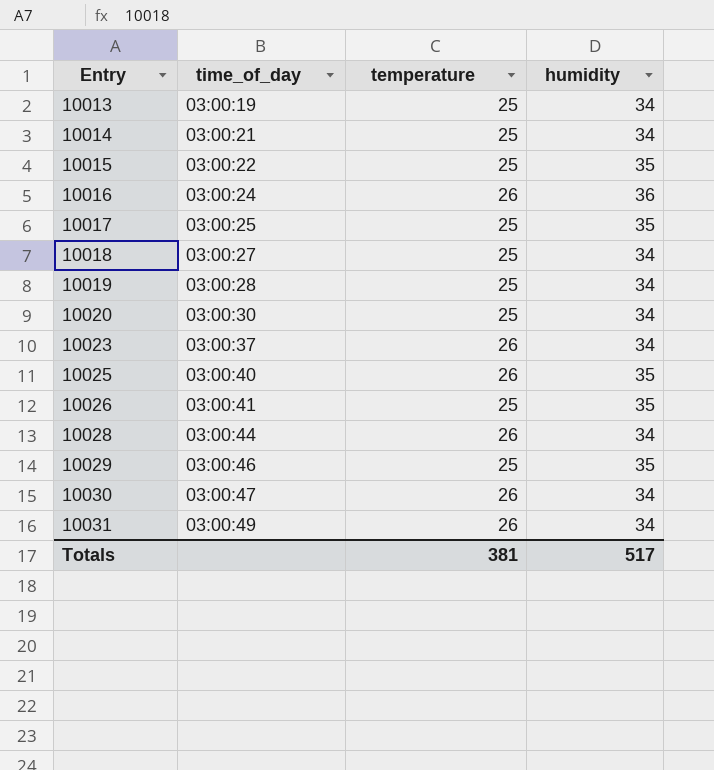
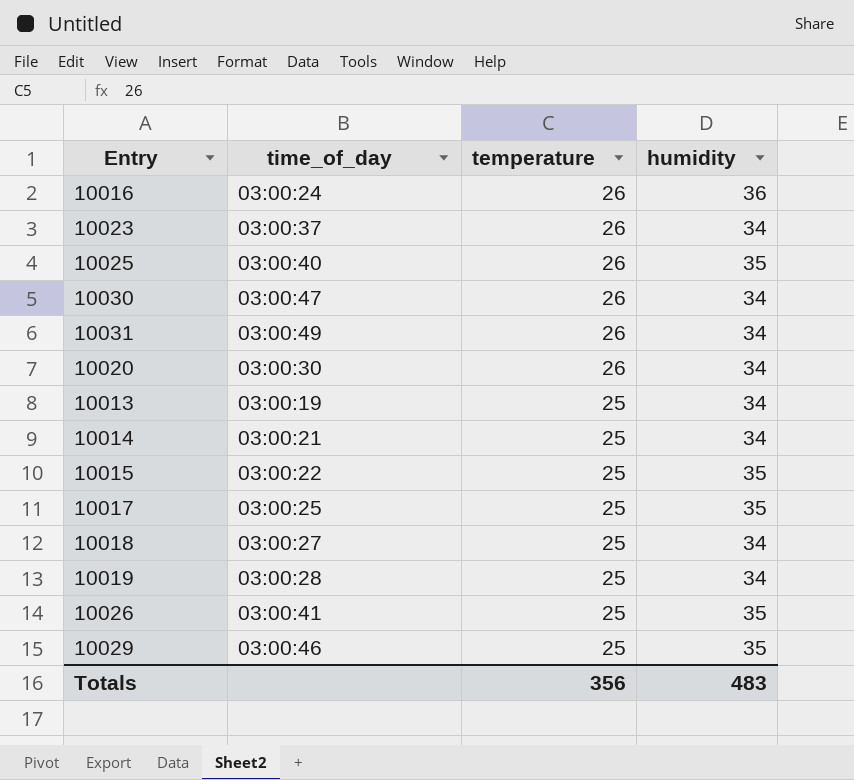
row order: Entry ascending -> temperature descending
row 10028: 03:00:44 | 26 | 34 -> none
10020 | temperature: 25 -> 26
Totals | temperature: 381 -> 356
Totals | humidity: 517 -> 483

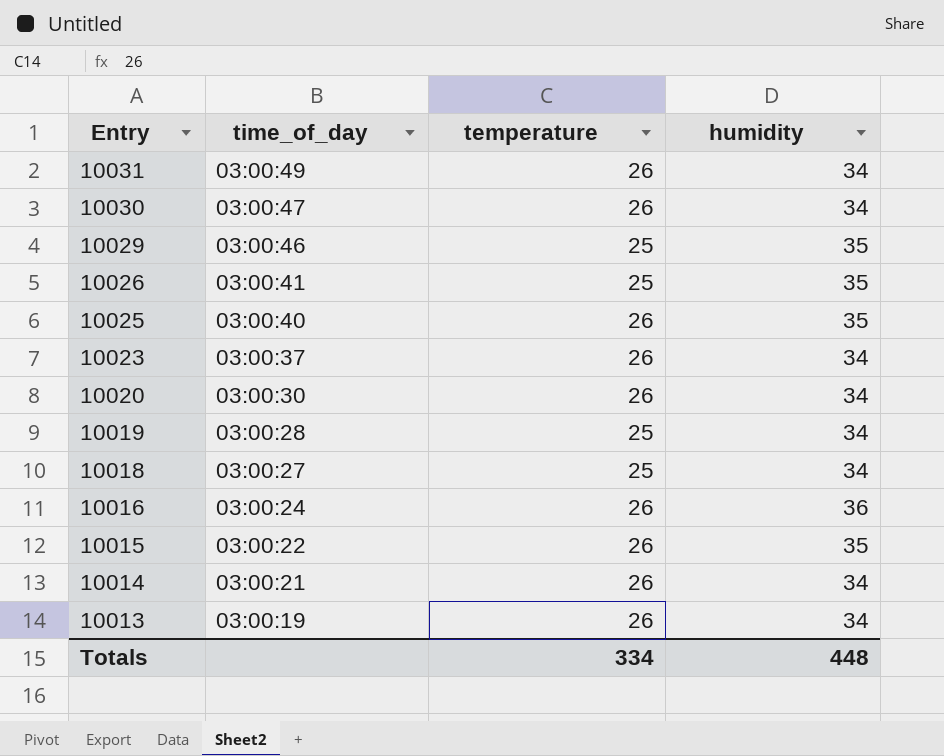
row order: temperature descending -> Entry descending
row 10017: 03:00:25 | 25 | 35 -> none
10015 | temperature: 25 -> 26
10014 | temperature: 25 -> 26
10013 | temperature: 25 -> 26
Totals | temperature: 356 -> 334
Totals | humidity: 483 -> 448

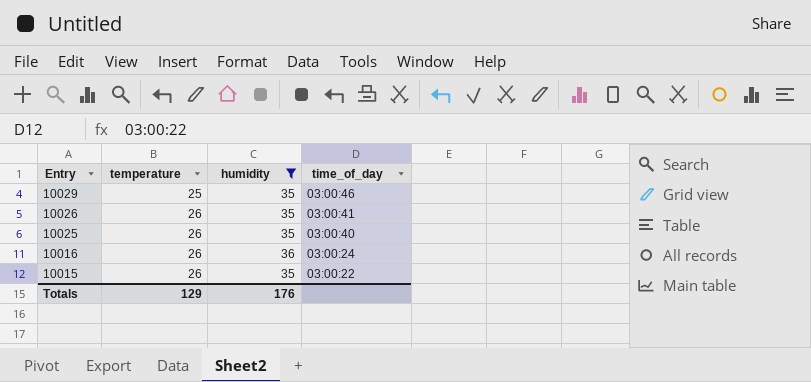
filter: none -> humidity != 34
column time_of_day | position: 2 -> 4
10026 | temperature: 25 -> 26
Totals | temperature: 334 -> 129
Totals | humidity: 448 -> 176

